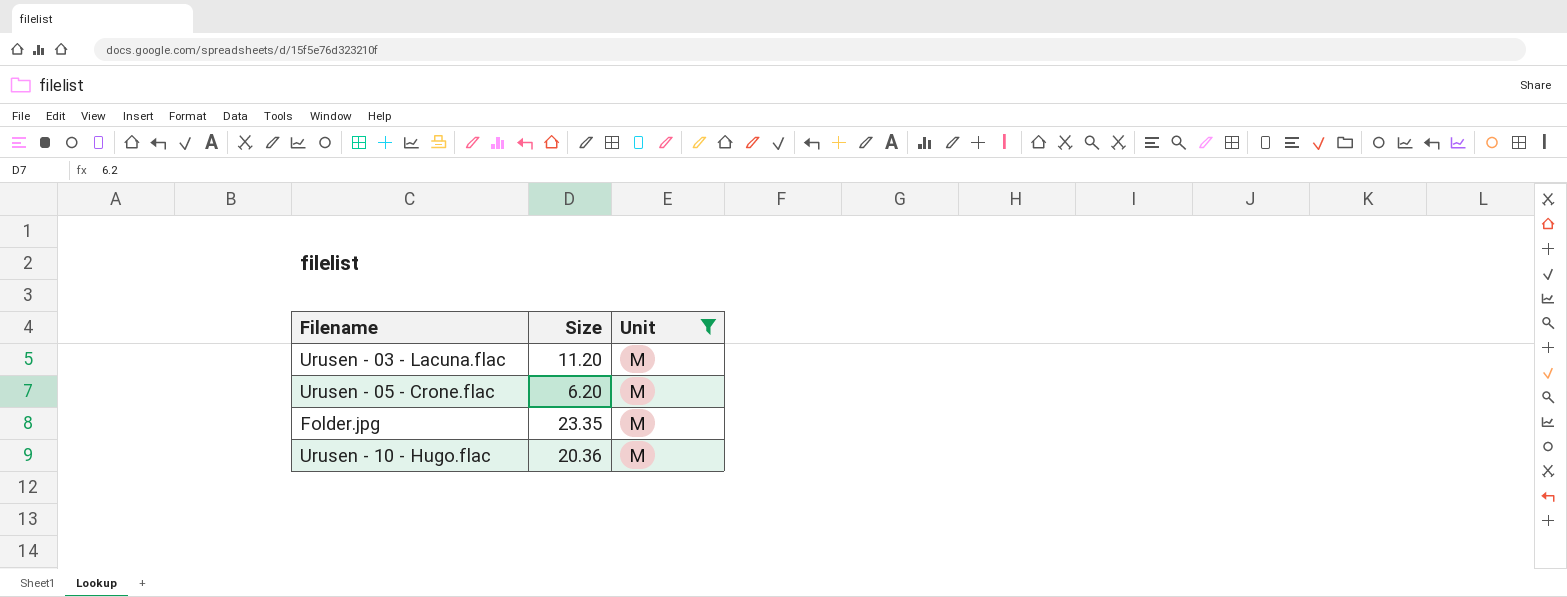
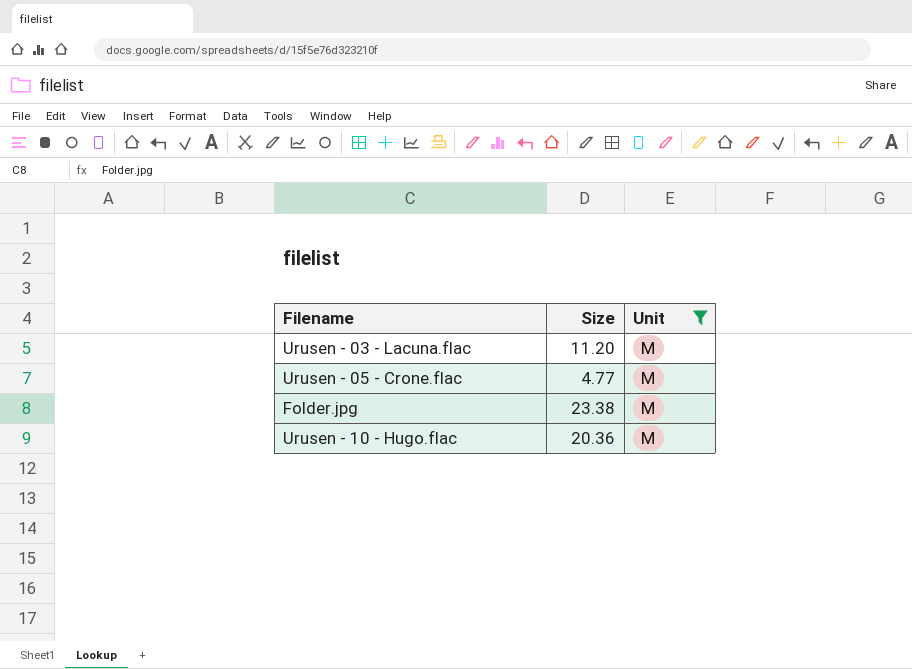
Urusen - 05 - Crone.flac | Size: 6.20 -> 4.77
Folder.jpg | Size: 23.35 -> 23.38

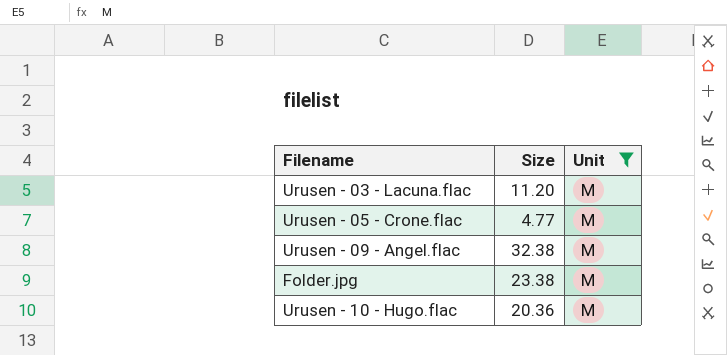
row Urusen - 09 - Angel.flac: none -> 32.38 | M

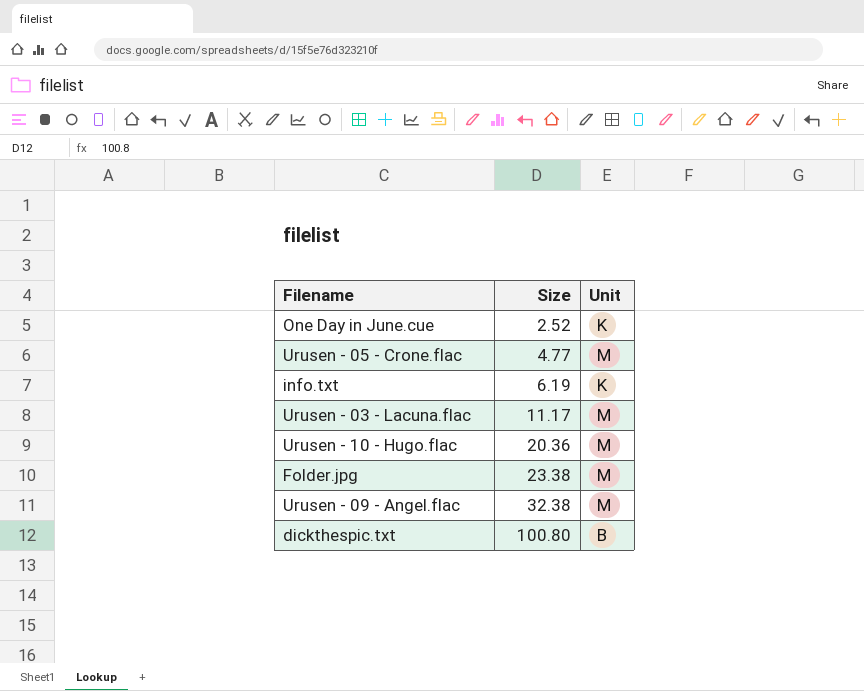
filter: Unit = M -> none
row order: none -> Size ascending
Urusen - 03 - Lacuna.flac | Size: 11.20 -> 11.17

